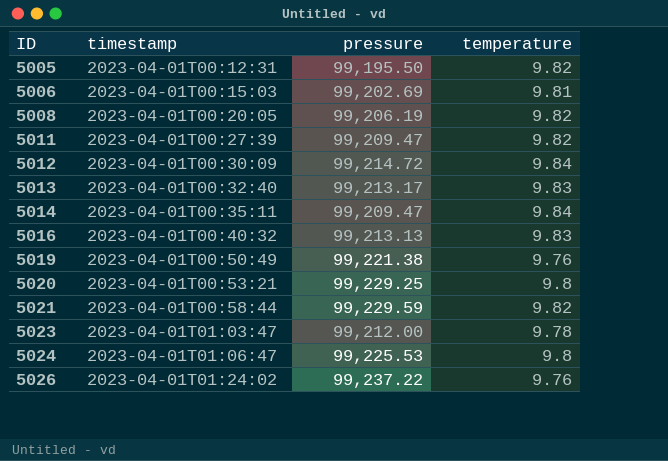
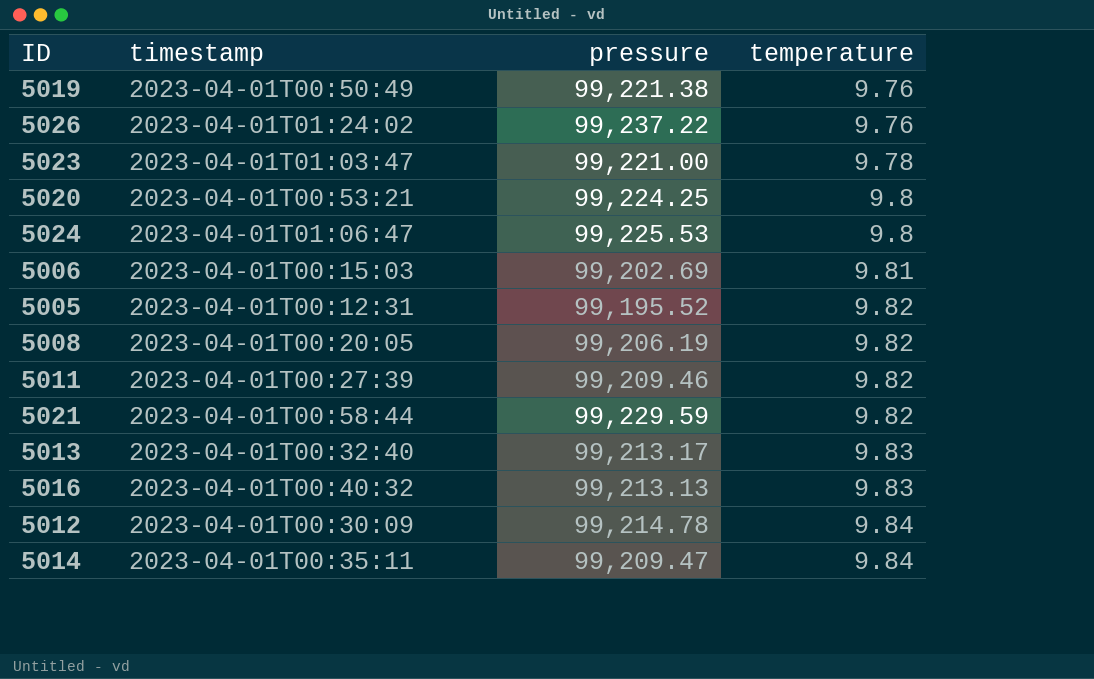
row order: ID ascending -> temperature ascending
5023 | pressure: 99,212.00 -> 99,221.00
5020 | pressure: 99,229.25 -> 99,224.25
5005 | pressure: 99,195.50 -> 99,195.52
5011 | pressure: 99,209.47 -> 99,209.46
5012 | pressure: 99,214.72 -> 99,214.78

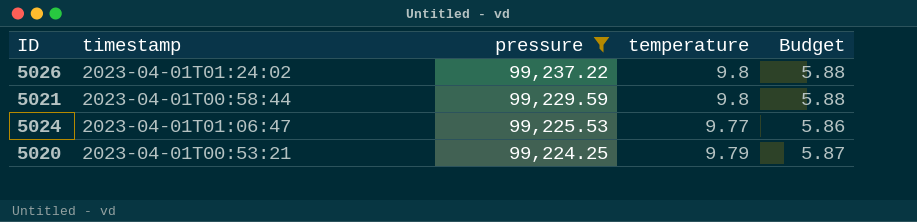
filter: none -> pressure >= 99,224.25
row order: temperature ascending -> pressure descending
column Budget | formula: none -> [temperature] * 0.6
5026 | temperature: 9.76 -> 9.8
5021 | temperature: 9.82 -> 9.8
5024 | temperature: 9.8 -> 9.77
5020 | temperature: 9.8 -> 9.79

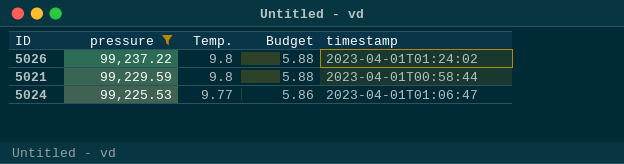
column name: temperature -> Temp.
column timestamp | position: 2 -> 5
row 5020: 2023-04-01T00:53:21 | 99,224.25 | 9.79 | 5.87 -> none

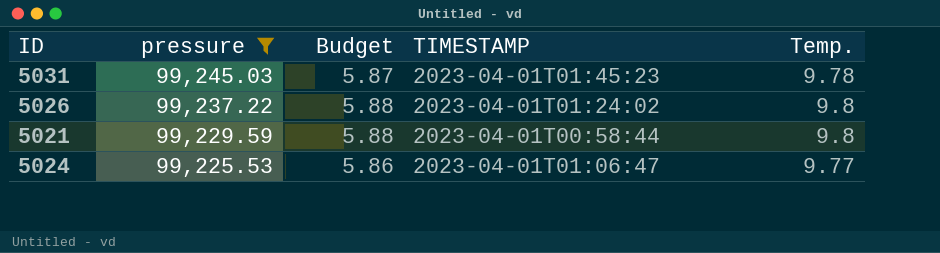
column name: timestamp -> TIMESTAMP
column Temp. | position: 3 -> 5
row 5031: none -> 99,245.03 | 5.87 | 2023-04-01T01:45:23 | 9.78

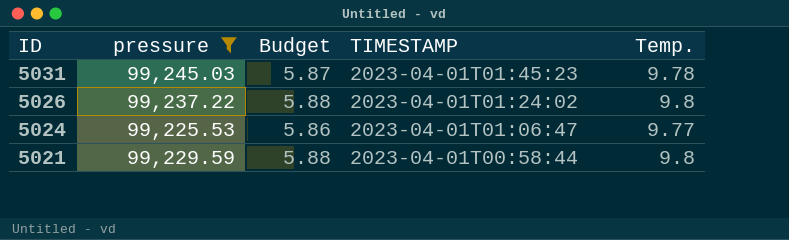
row order: pressure descending -> ID descending

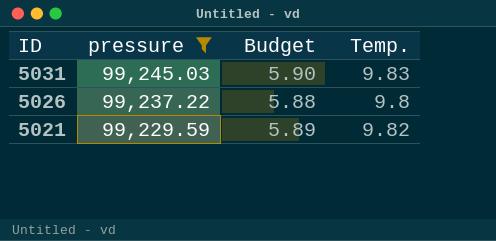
column TIMESTAMP | position: 4 -> none
row 5024: 99,225.53 | 5.86 | 2023-04-01T01:06:47 | 9.77 -> none
5031 | Budget: 5.87 -> 5.90
5031 | Temp.: 9.78 -> 9.83
5021 | Budget: 5.88 -> 5.89
5021 | Temp.: 9.8 -> 9.82

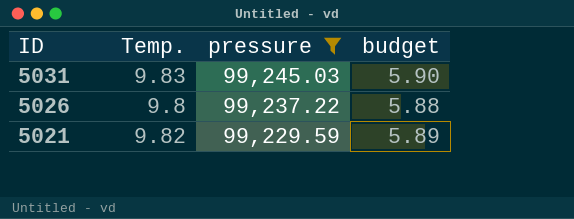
column Temp. | position: 4 -> 2
column name: Budget -> budget

